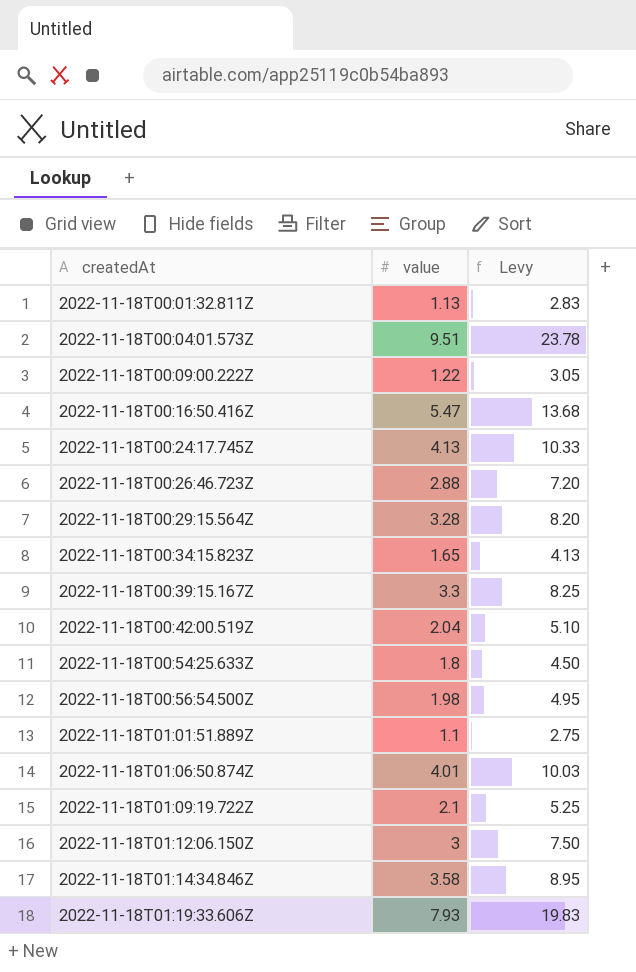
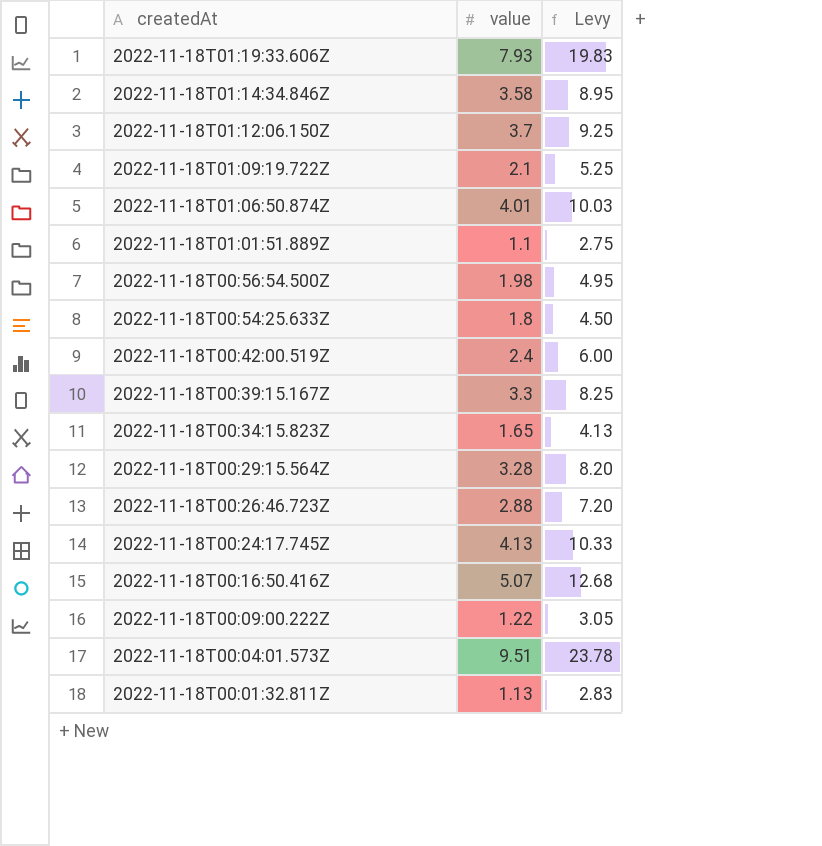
row order: createdAt ascending -> createdAt descending
2022-11-18T01:12:06.150Z | value: 3 -> 3.7
2022-11-18T01:12:06.150Z | Levy: 7.50 -> 9.25
2022-11-18T00:42:00.519Z | value: 2.04 -> 2.4
2022-11-18T00:42:00.519Z | Levy: 5.10 -> 6.00
2022-11-18T00:16:50.416Z | value: 5.47 -> 5.07
2022-11-18T00:16:50.416Z | Levy: 13.68 -> 12.68

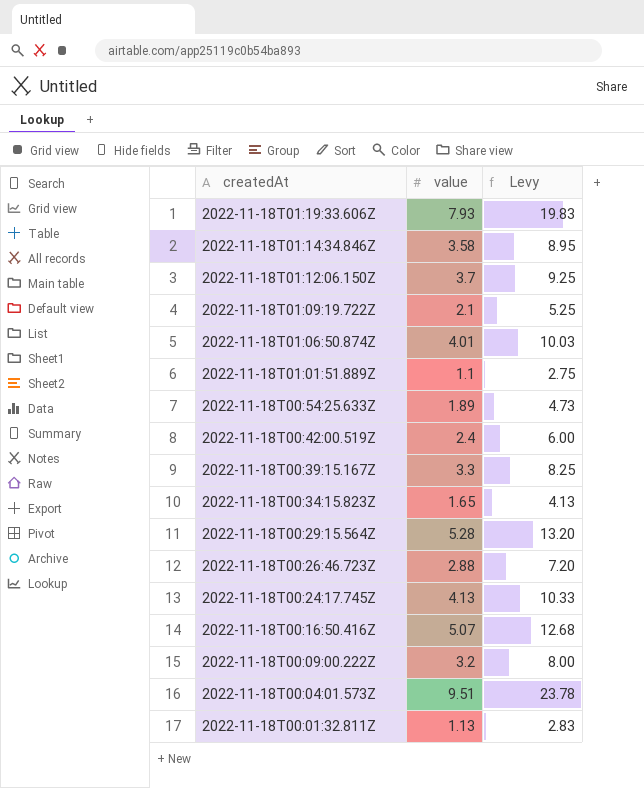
row 2022-11-18T00:56:54.500Z: 1.98 | 4.95 -> none
2022-11-18T00:54:25.633Z | value: 1.8 -> 1.89
2022-11-18T00:54:25.633Z | Levy: 4.50 -> 4.73
2022-11-18T00:29:15.564Z | value: 3.28 -> 5.28
2022-11-18T00:29:15.564Z | Levy: 8.20 -> 13.20
2022-11-18T00:09:00.222Z | value: 1.22 -> 3.2
2022-11-18T00:09:00.222Z | Levy: 3.05 -> 8.00

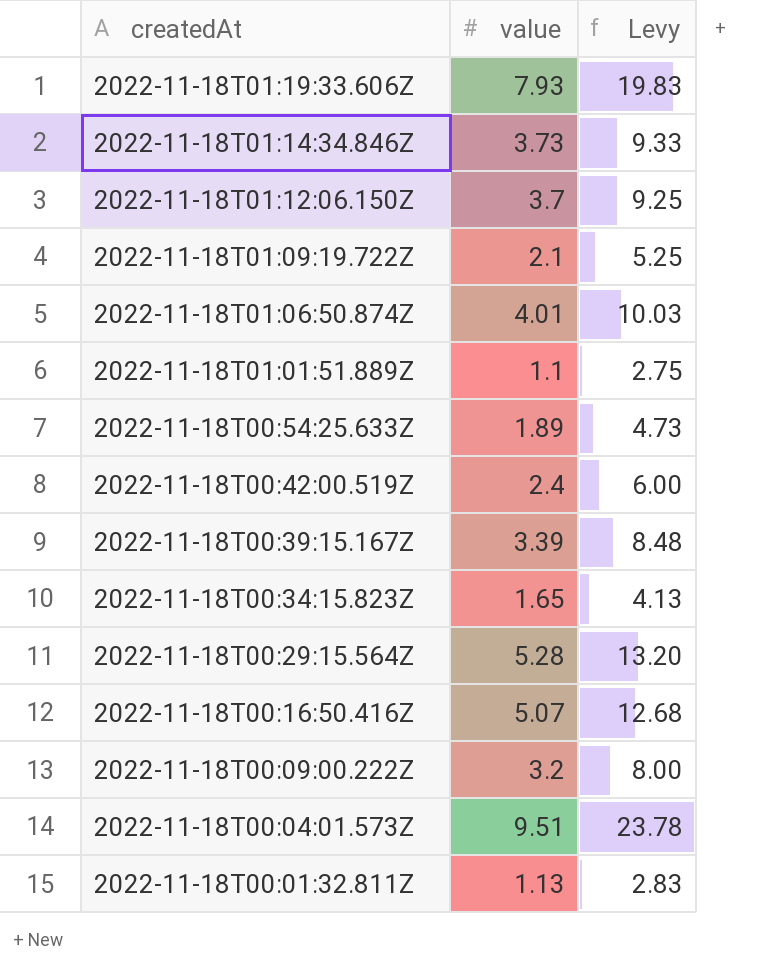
row 2022-11-18T00:26:46.723Z: 2.88 | 7.20 -> none
row 2022-11-18T00:24:17.745Z: 4.13 | 10.33 -> none
2022-11-18T01:14:34.846Z | value: 3.58 -> 3.73
2022-11-18T01:14:34.846Z | Levy: 8.95 -> 9.33
2022-11-18T00:39:15.167Z | value: 3.3 -> 3.39
2022-11-18T00:39:15.167Z | Levy: 8.25 -> 8.48

